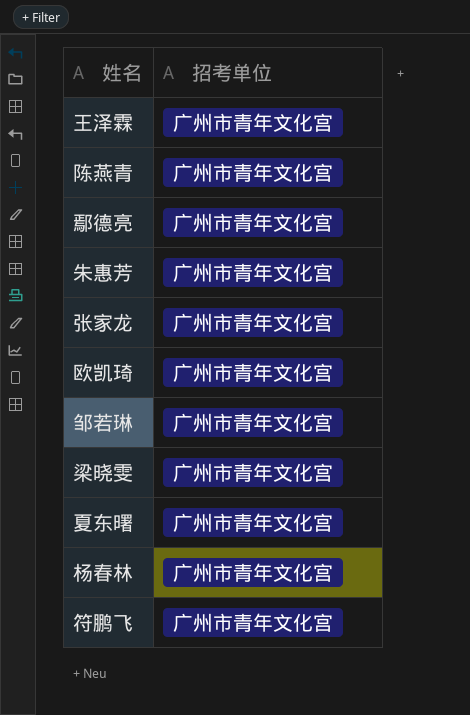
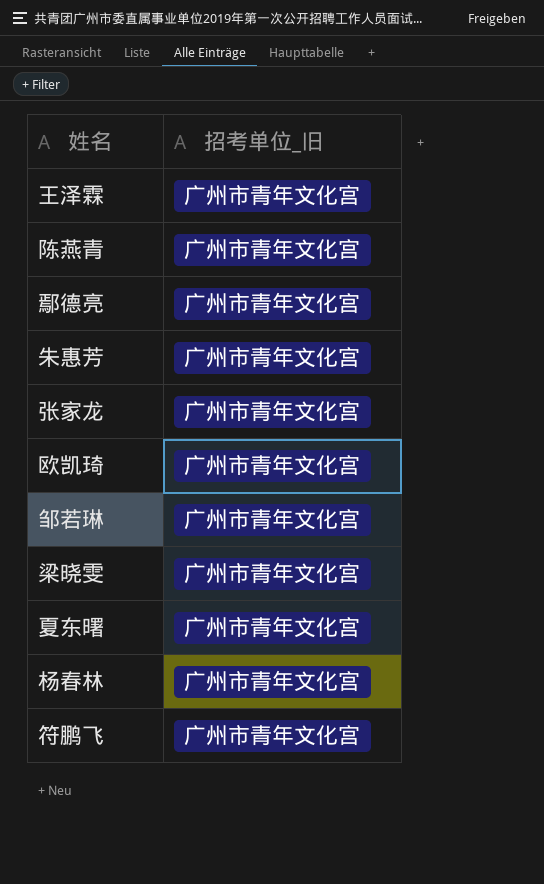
column name: 招考单位 -> 招考单位_旧

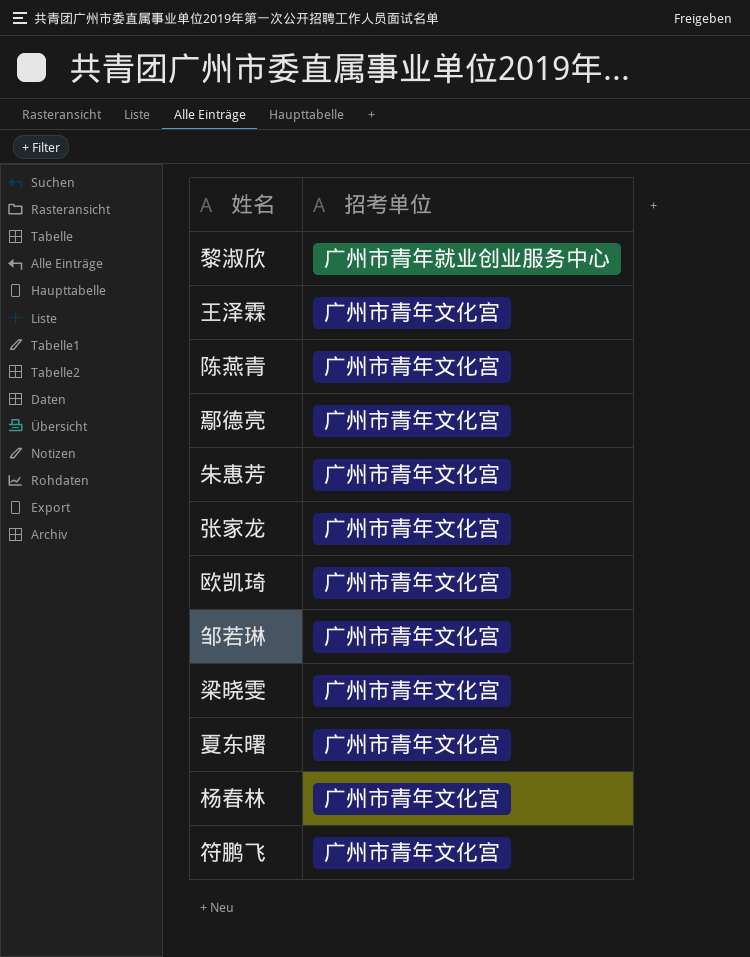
column name: 招考单位_旧 -> 招考单位
row 黎淑欣: none -> 广州市青年就业创业服务中心

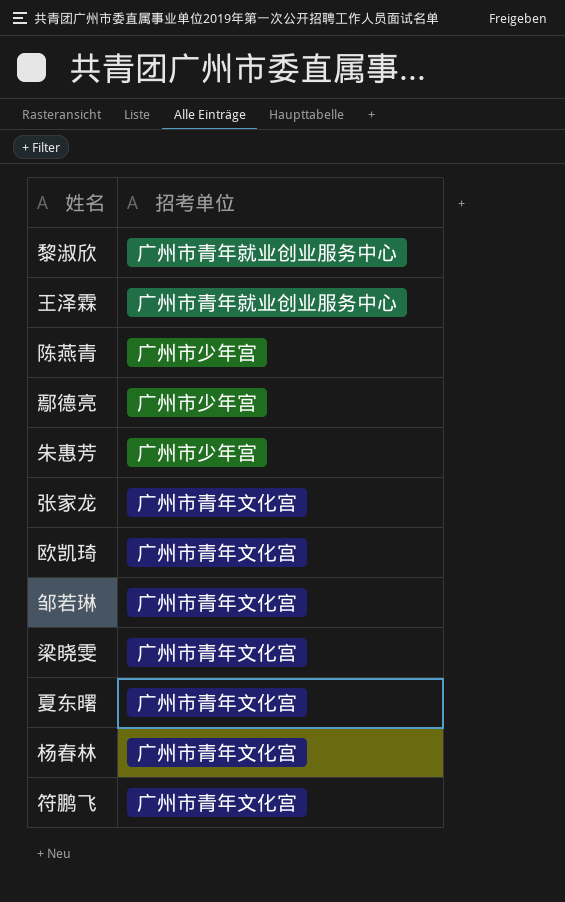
王泽霖 | 招考单位: 广州市青年文化宫 -> 广州市青年就业创业服务中心
陈燕青 | 招考单位: 广州市青年文化宫 -> 广州市少年宫
鄢德亮 | 招考单位: 广州市青年文化宫 -> 广州市少年宫
朱惠芳 | 招考单位: 广州市青年文化宫 -> 广州市少年宫

